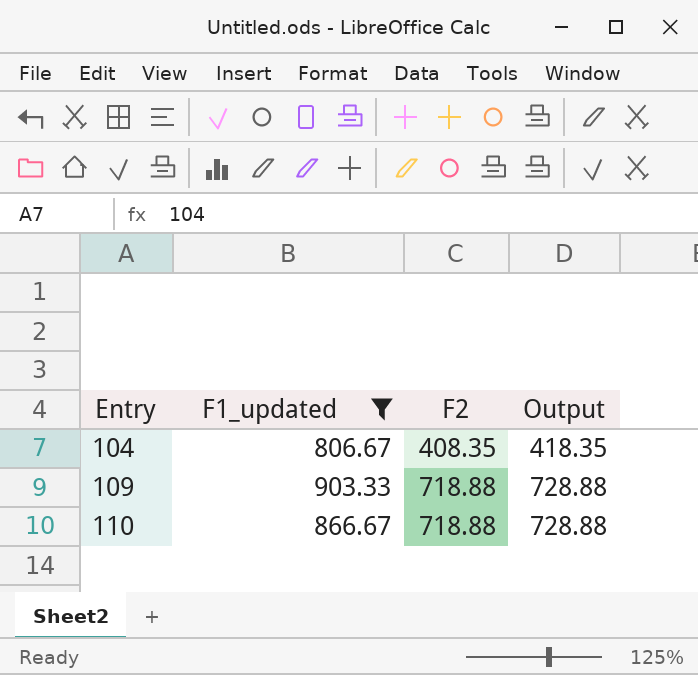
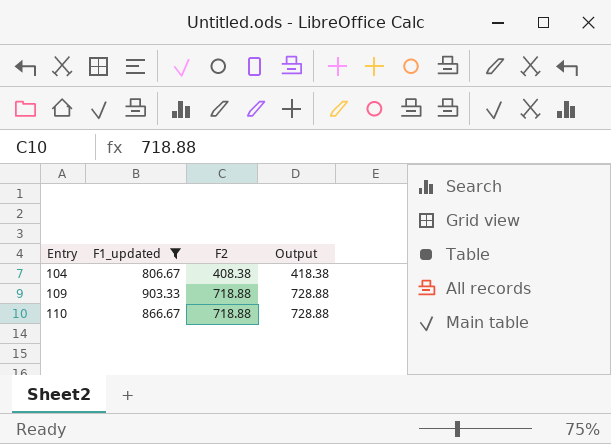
104 | F2: 408.35 -> 408.38
104 | Output: 418.35 -> 418.38

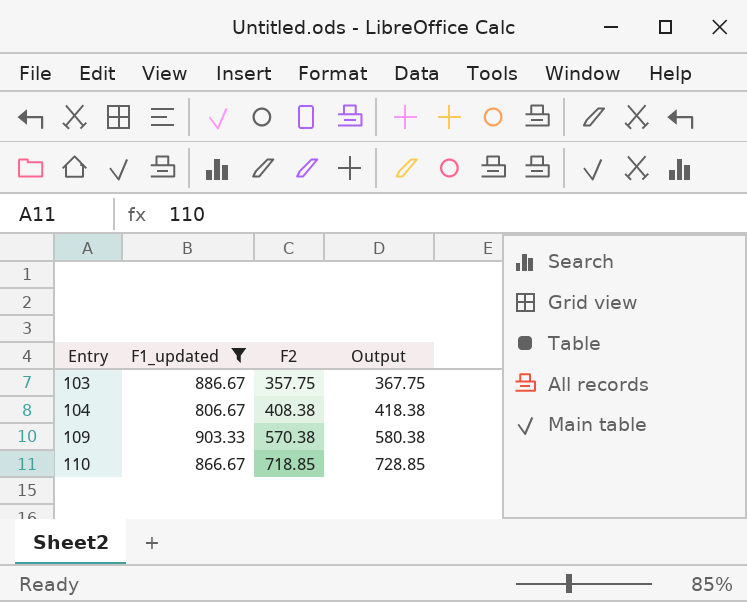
row 103: none -> 886.67 | 357.75 | 367.75
109 | F2: 718.88 -> 570.38
109 | Output: 728.88 -> 580.38
110 | F2: 718.88 -> 718.85
110 | Output: 728.88 -> 728.85

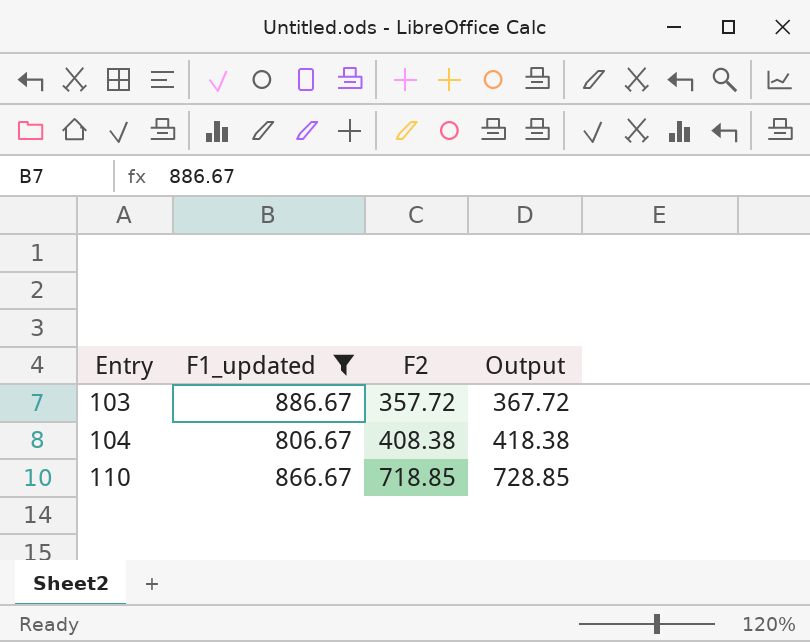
row 109: 903.33 | 570.38 | 580.38 -> none
103 | F2: 357.75 -> 357.72
103 | Output: 367.75 -> 367.72

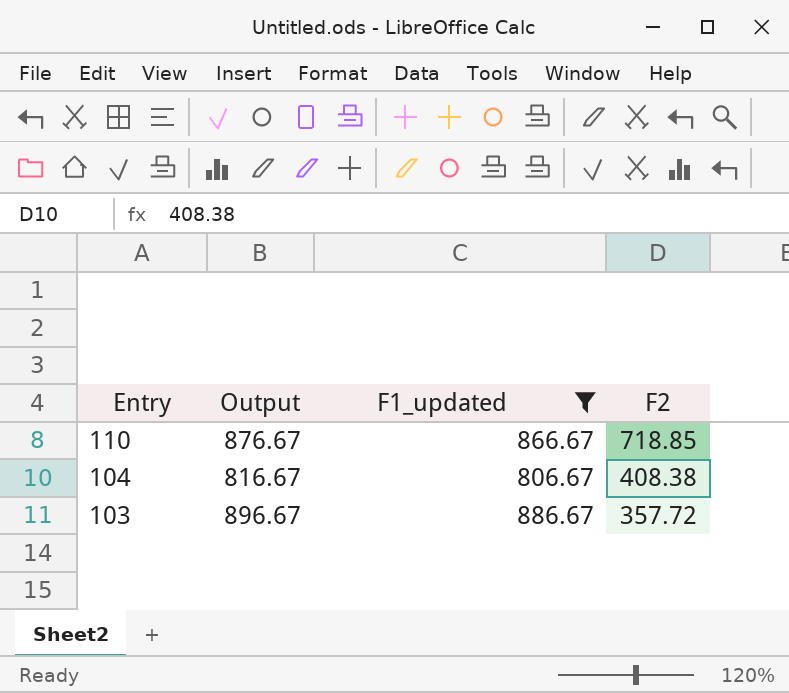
row order: Entry ascending -> Entry descending
column Output | formula: [F2] + 10 -> [F1_updated] + 10
column Output | position: 4 -> 2

